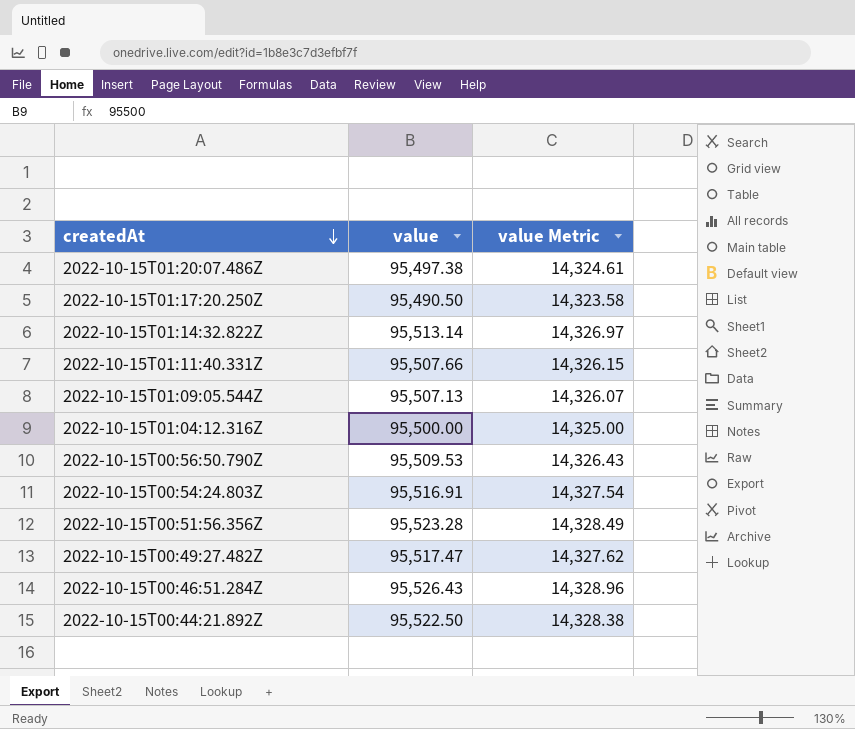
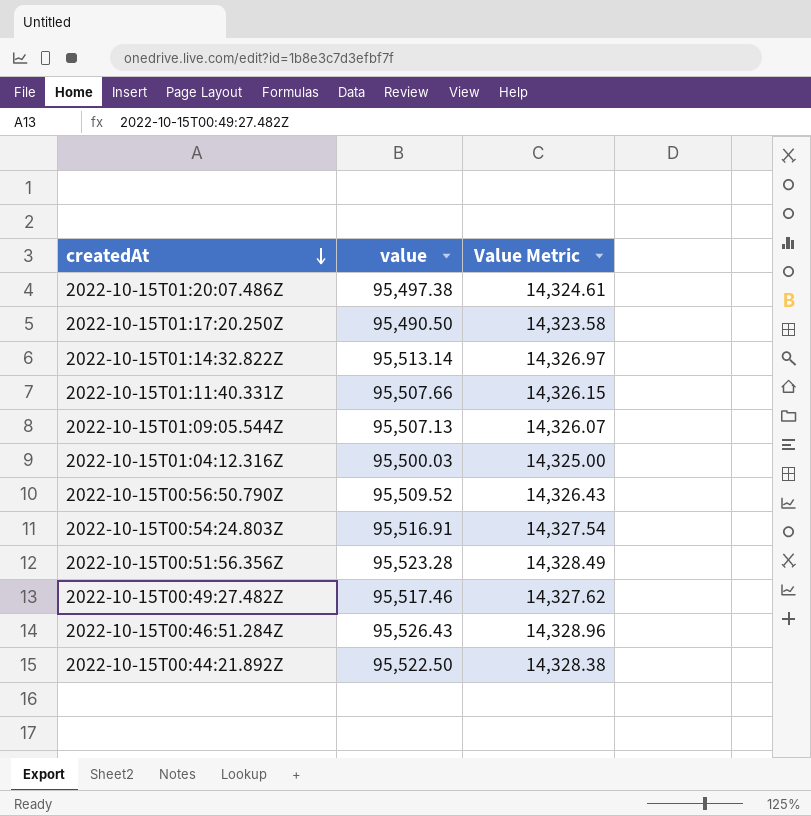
column name: value Metric -> Value Metric
2022-10-15T01:04:12.316Z | value: 95,500.00 -> 95,500.03
2022-10-15T00:56:50.790Z | value: 95,509.53 -> 95,509.52
2022-10-15T00:49:27.482Z | value: 95,517.47 -> 95,517.46

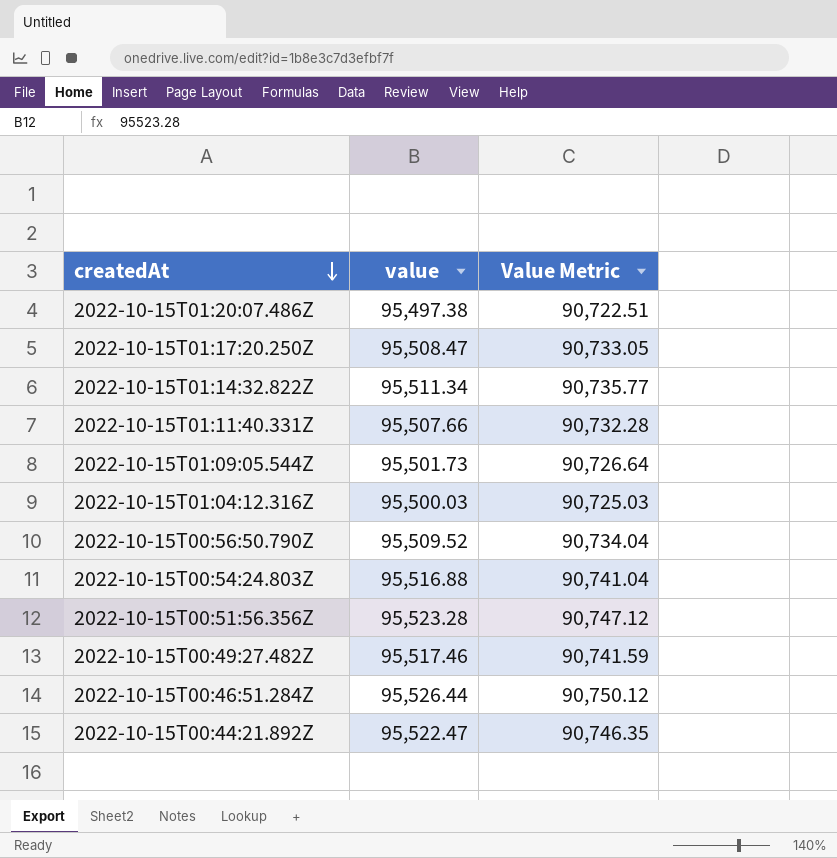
column Value Metric | formula: [value] * 0.15 -> [value] * 0.95
2022-10-15T01:17:20.250Z | value: 95,490.50 -> 95,508.47
2022-10-15T01:14:32.822Z | value: 95,513.14 -> 95,511.34
2022-10-15T01:09:05.544Z | value: 95,507.13 -> 95,501.73
2022-10-15T00:54:24.803Z | value: 95,516.91 -> 95,516.88
2022-10-15T00:46:51.284Z | value: 95,526.43 -> 95,526.44
2022-10-15T00:44:21.892Z | value: 95,522.50 -> 95,522.47

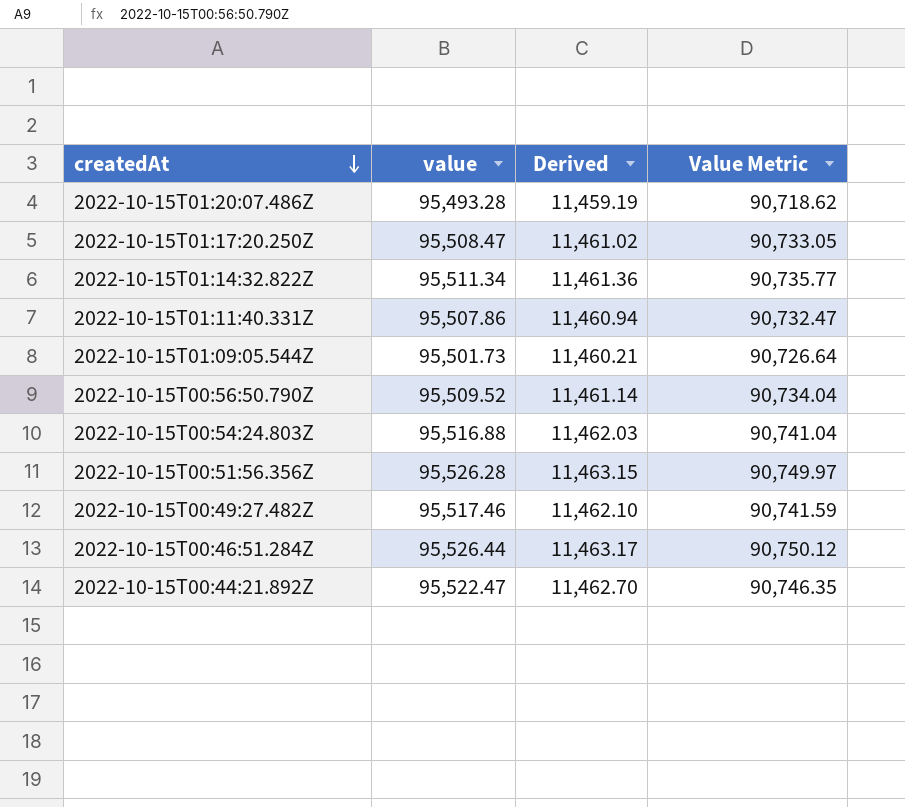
column Derived | formula: none -> [value] * 0.12
row 2022-10-15T01:04:12.316Z: 95,500.03 | 90,725.03 -> none
2022-10-15T01:20:07.486Z | value: 95,497.38 -> 95,493.28
2022-10-15T01:20:07.486Z | Value Metric: 90,722.51 -> 90,718.62
2022-10-15T01:11:40.331Z | value: 95,507.66 -> 95,507.86
2022-10-15T01:11:40.331Z | Value Metric: 90,732.28 -> 90,732.47
2022-10-15T00:51:56.356Z | value: 95,523.28 -> 95,526.28
2022-10-15T00:51:56.356Z | Value Metric: 90,747.12 -> 90,749.97

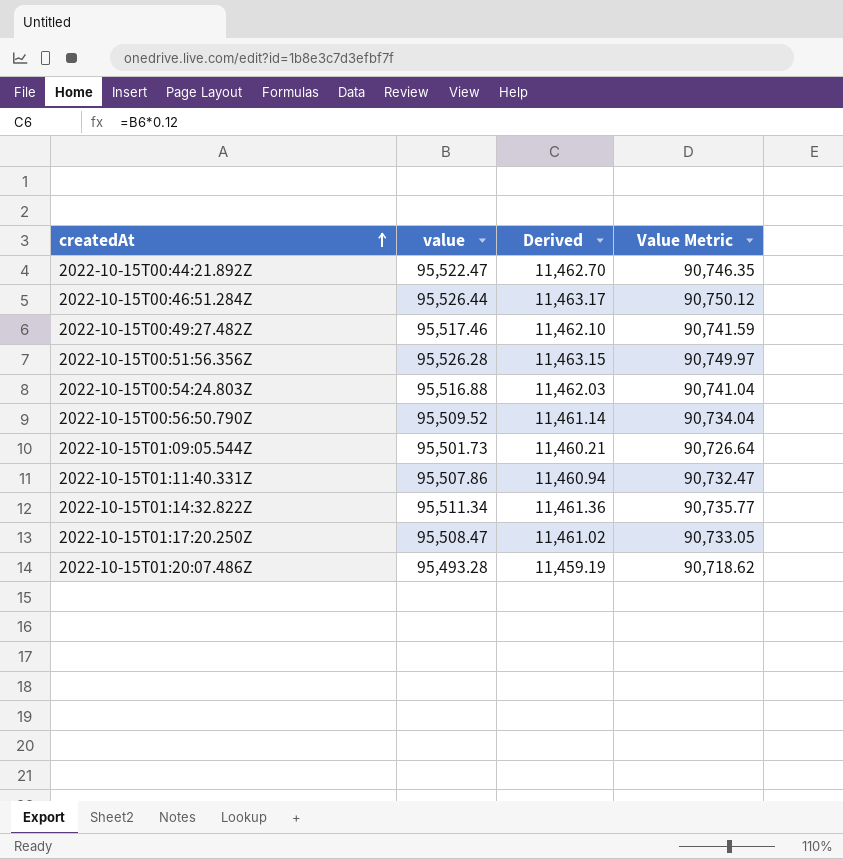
row order: createdAt descending -> createdAt ascending

